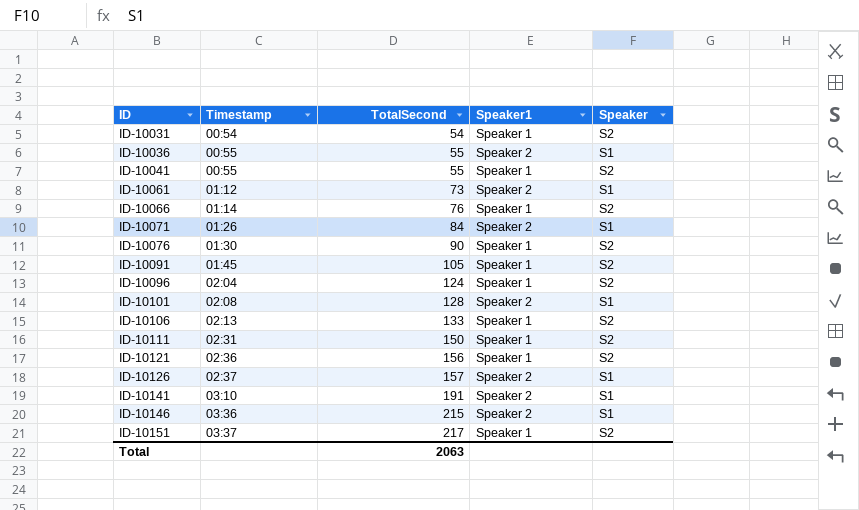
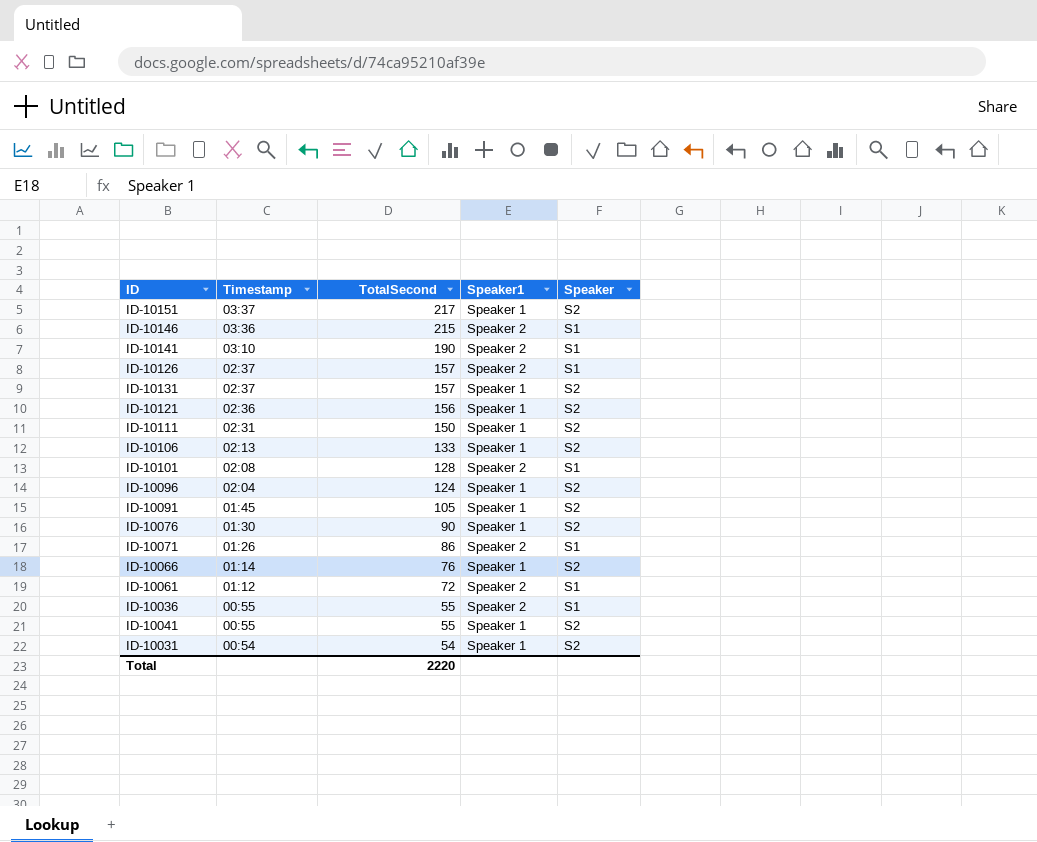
row order: ID ascending -> Timestamp descending
ID-10141 | TotalSecond: 191 -> 190
row ID-10131: none -> 02:37 | 157 | Speaker 1 | S2
ID-10071 | TotalSecond: 84 -> 86
ID-10061 | TotalSecond: 73 -> 72
Total | TotalSecond: 2063 -> 2220

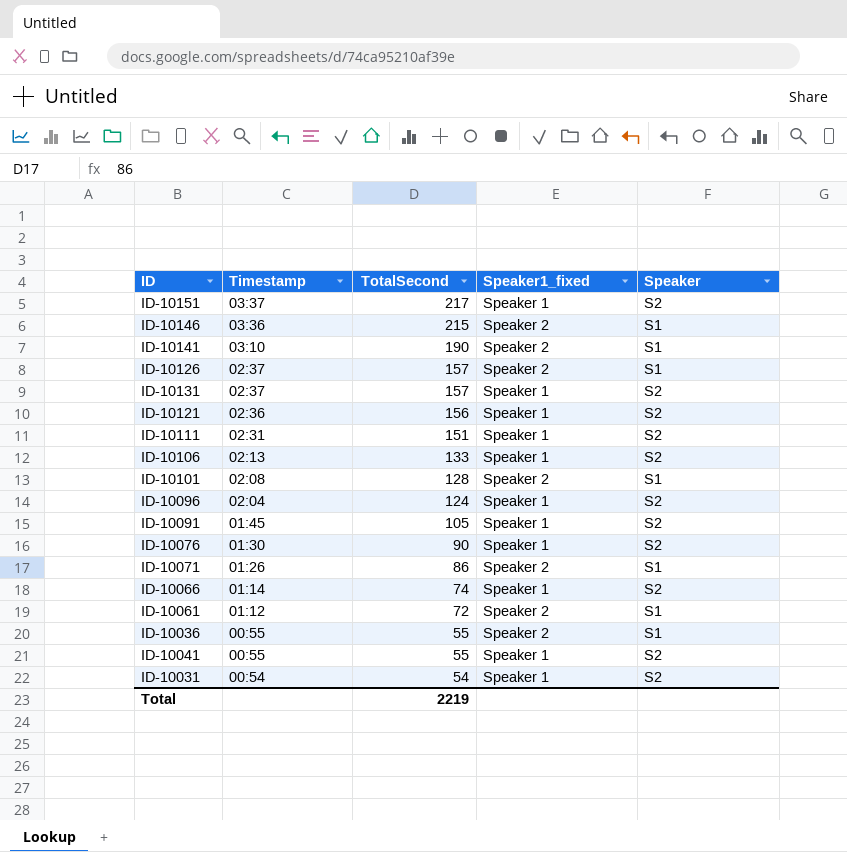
column name: Speaker1 -> Speaker1_fixed
ID-10111 | TotalSecond: 150 -> 151
ID-10066 | TotalSecond: 76 -> 74
Total | TotalSecond: 2220 -> 2219

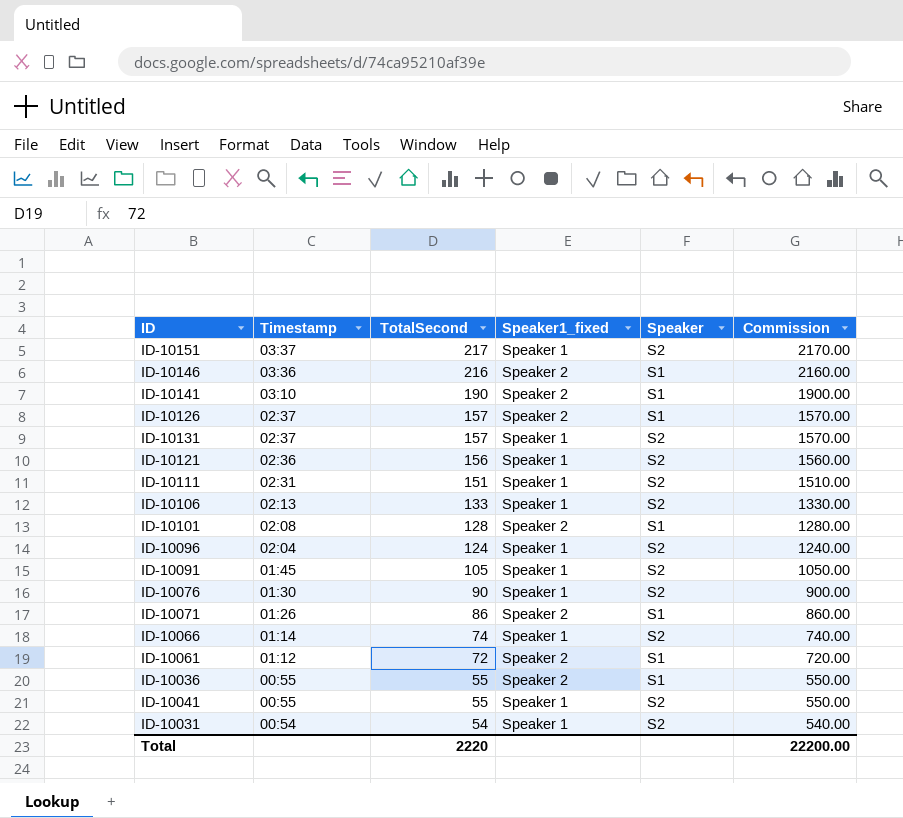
column Commission | formula: none -> [TotalSecond] * 10
ID-10146 | TotalSecond: 215 -> 216
Total | TotalSecond: 2219 -> 2220

